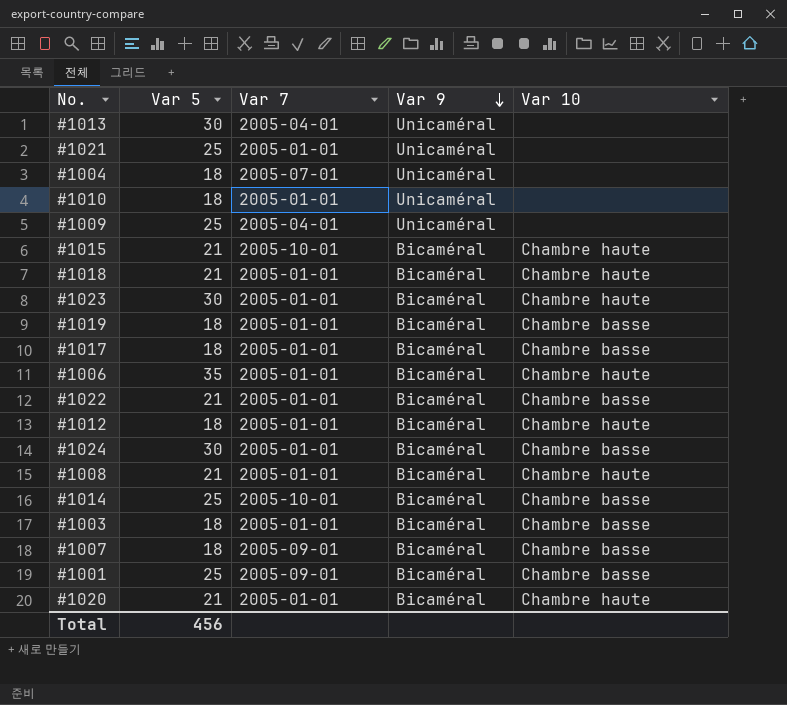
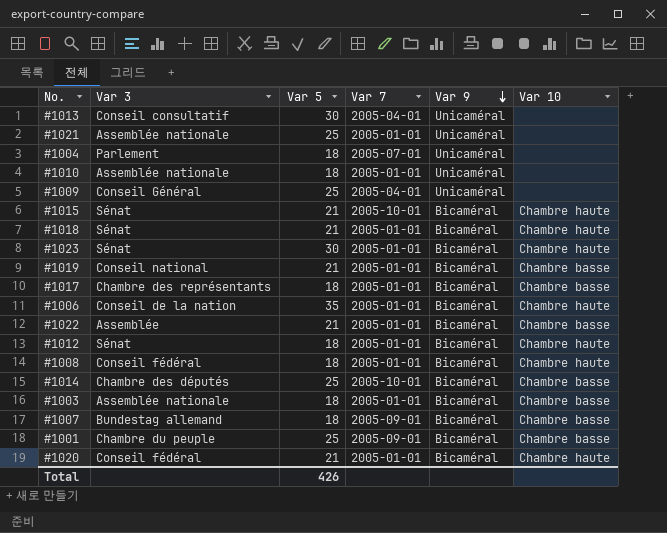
column Var 3 | position: none -> 2
row #1024: 30 | 2005-01-01 | Bicaméral | Chambre basse -> none
#1019 | Var 5: 18 -> 21
#1008 | Var 5: 21 -> 18
Total | Var 5: 456 -> 426

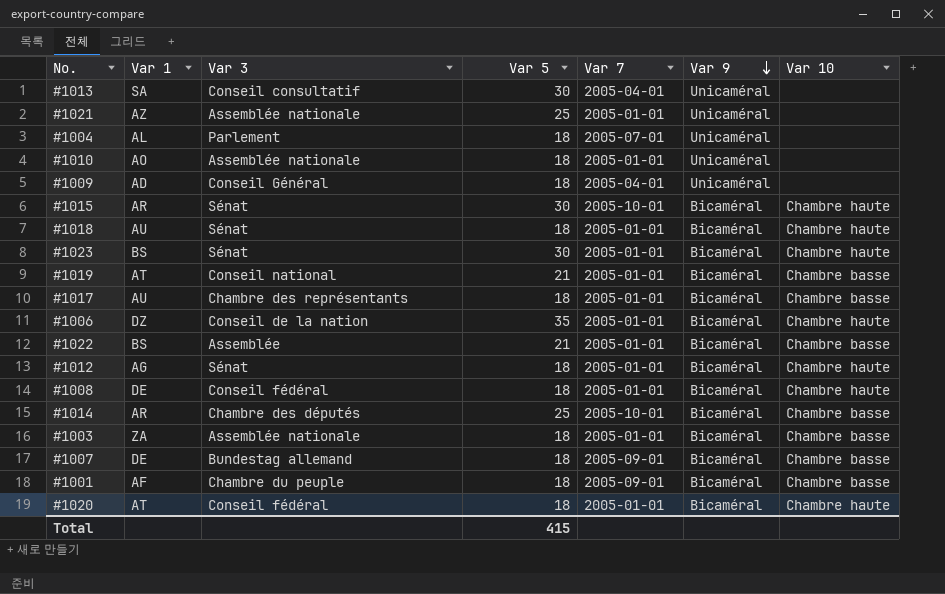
column Var 1 | position: none -> 2
#1009 | Var 5: 25 -> 18
#1015 | Var 5: 21 -> 30
#1018 | Var 5: 21 -> 18
#1001 | Var 5: 25 -> 18
#1020 | Var 5: 21 -> 18
Total | Var 5: 426 -> 415

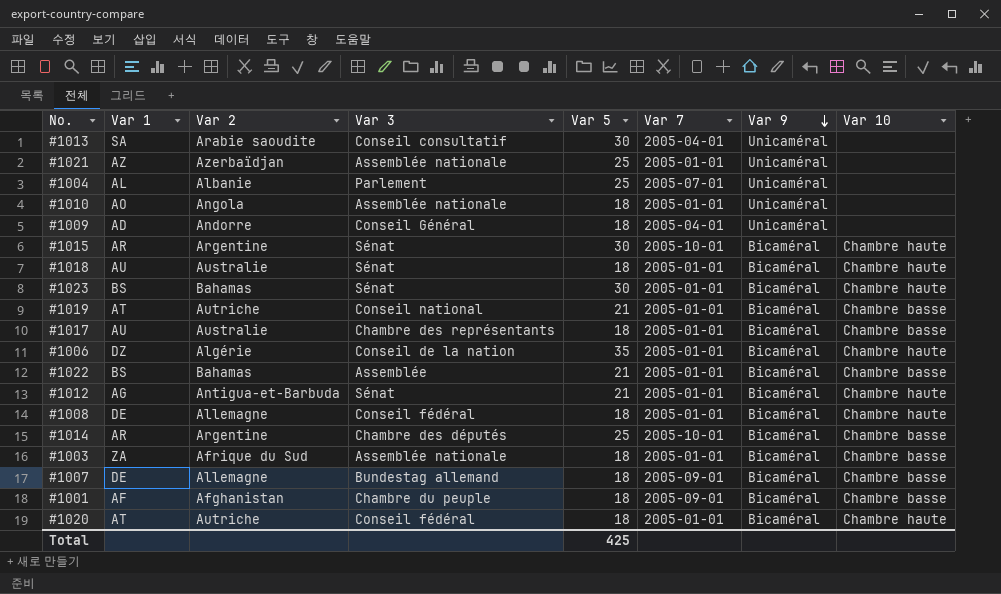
column Var 2 | position: none -> 3
#1004 | Var 5: 18 -> 25
#1012 | Var 5: 18 -> 21
Total | Var 5: 415 -> 425

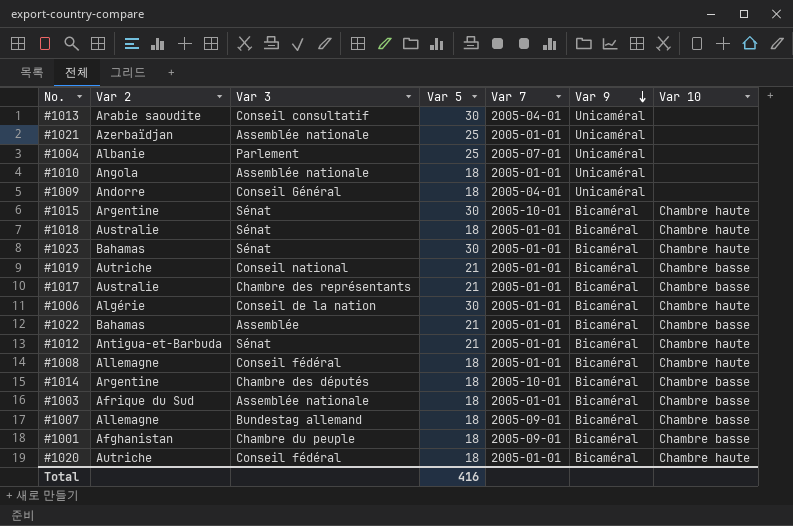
column Var 1 | position: 2 -> none
#1017 | Var 5: 18 -> 21
#1006 | Var 5: 35 -> 30
#1014 | Var 5: 25 -> 18
Total | Var 5: 425 -> 416

